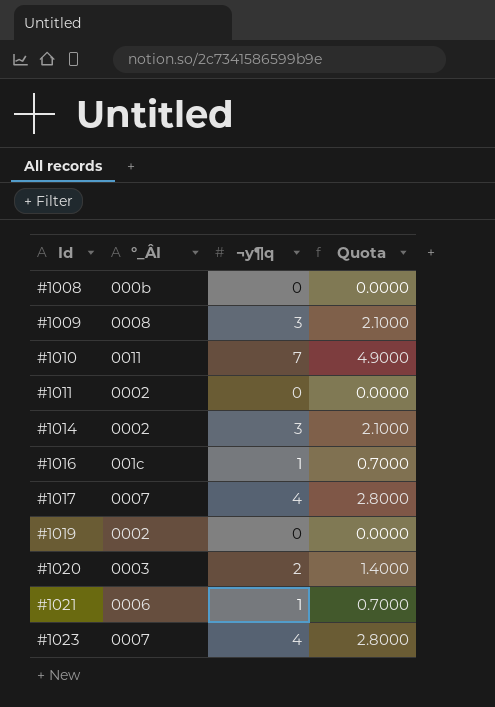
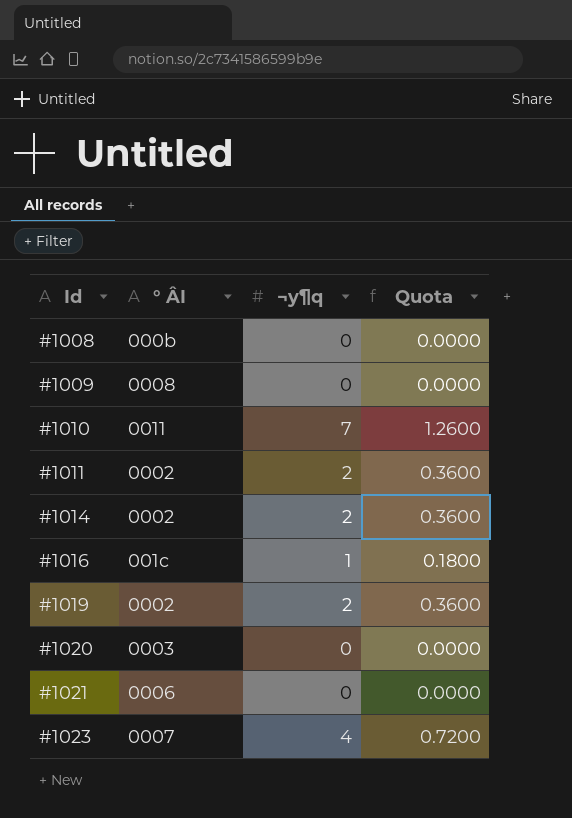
column name: °_ÂI -> ° ÂI
column Quota | formula: [¬y¶q] * 0.7 -> [¬y¶q] * 0.18
row #1017: 0007 | 4 | 2.8000 -> none
#1009 | ¬y¶q: 3 -> 0
#1011 | ¬y¶q: 0 -> 2
#1014 | ¬y¶q: 3 -> 2
#1019 | ¬y¶q: 0 -> 2
#1020 | ¬y¶q: 2 -> 0
#1021 | ¬y¶q: 1 -> 0

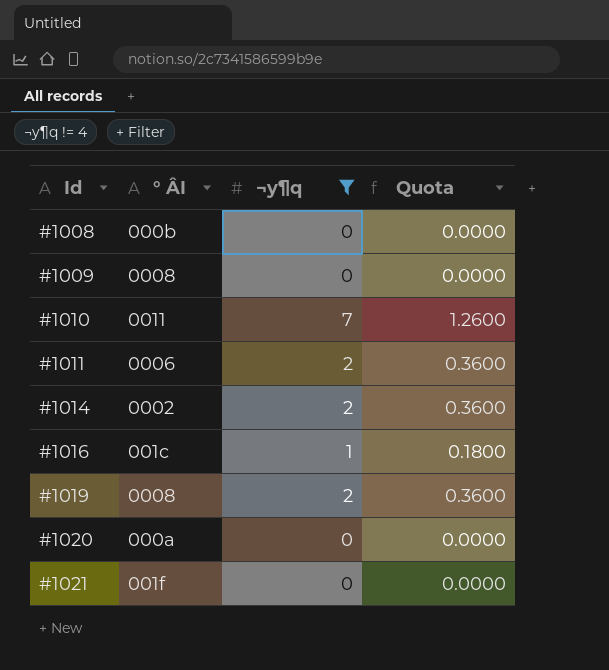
filter: none -> ¬y¶q != 4
#1011 | ° ÂI: 0002 -> 0006
#1019 | ° ÂI: 0002 -> 0008
#1020 | ° ÂI: 0003 -> 000a
#1021 | ° ÂI: 0006 -> 001f

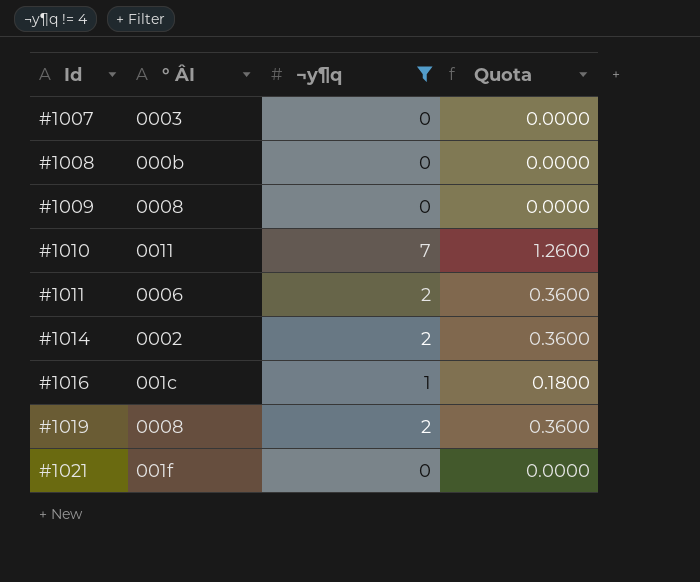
row #1020: 000a | 0 | 0.0000 -> none
row #1007: none -> 0003 | 0 | 0.0000

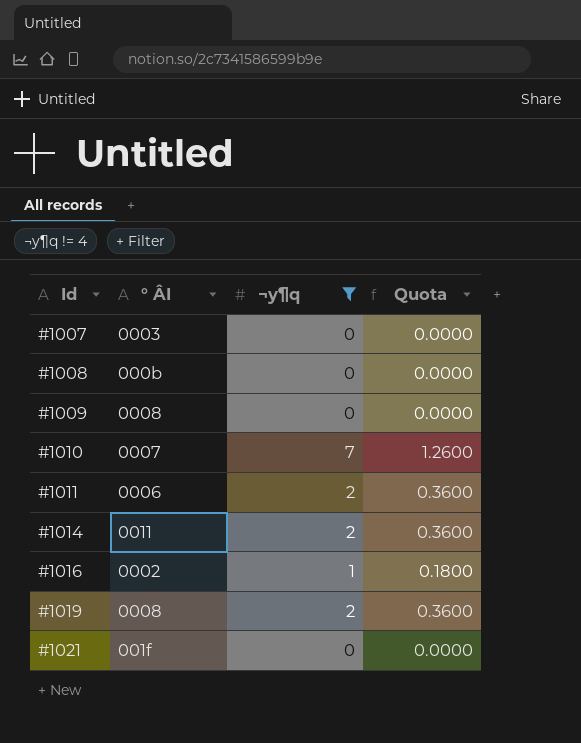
#1010 | ° ÂI: 0011 -> 0007
#1014 | ° ÂI: 0002 -> 0011
#1016 | ° ÂI: 001c -> 0002

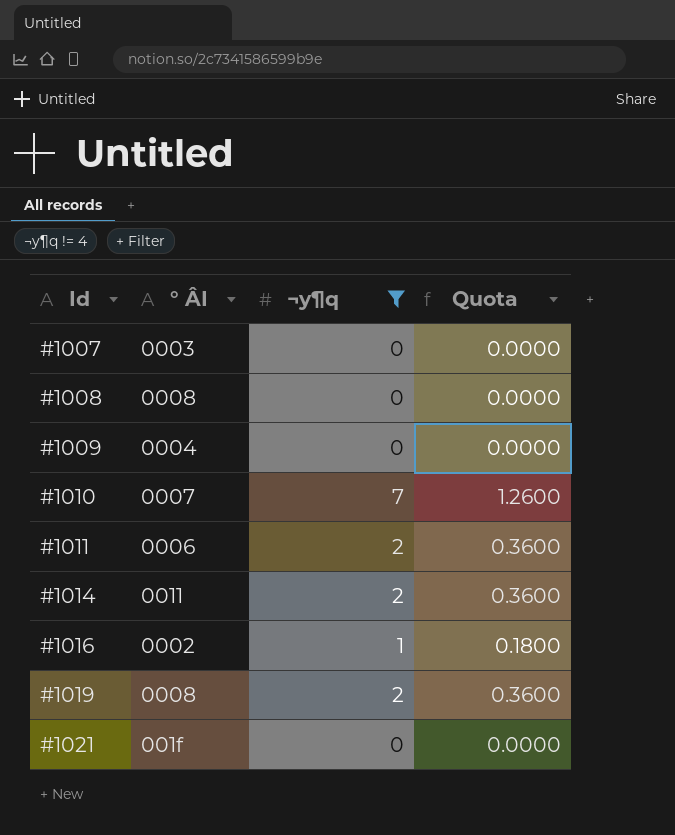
#1008 | ° ÂI: 000b -> 0008
#1009 | ° ÂI: 0008 -> 0004

